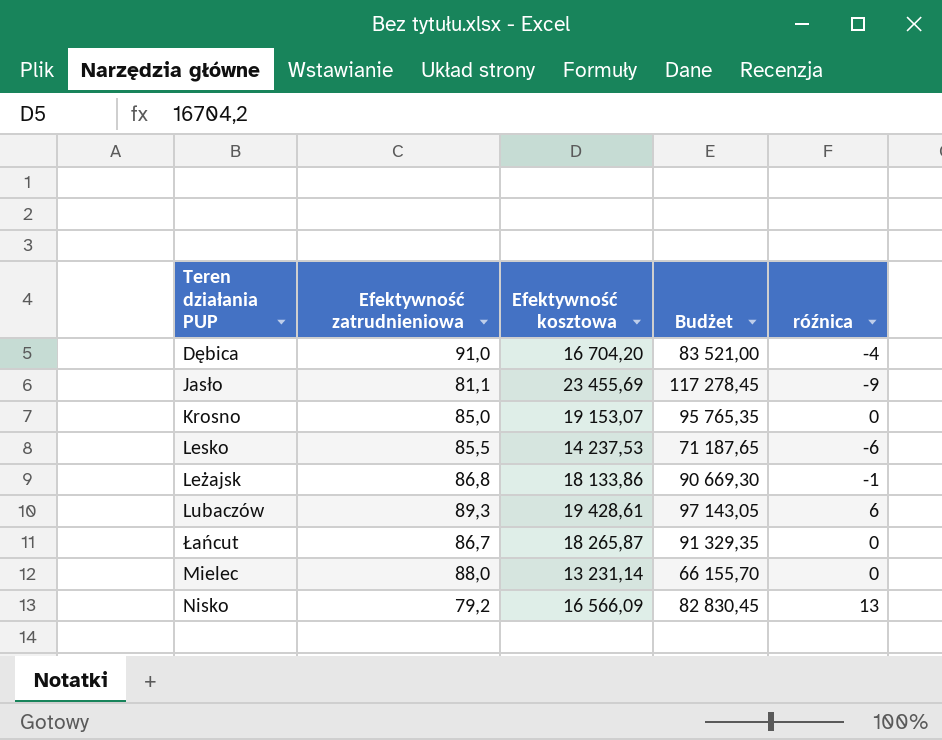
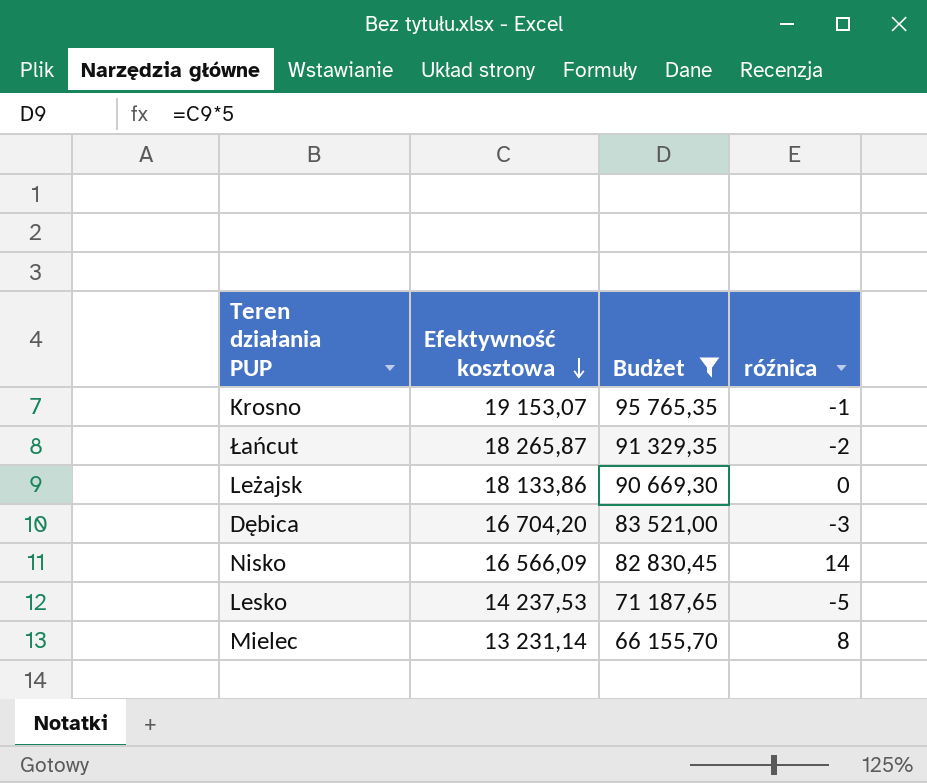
filter: none -> Budżet <= 95 765,35
row order: none -> Efektywność kosztowa descending
column Efektywność zatrudnieniowa | position: 2 -> none
Krosno | róźnica: 0 -> -1
Łańcut | róźnica: 0 -> -2
Leżajsk | róźnica: -1 -> 0
Dębica | róźnica: -4 -> -3
Nisko | róźnica: 13 -> 14
Lesko | róźnica: -6 -> -5
Mielec | róźnica: 0 -> 8

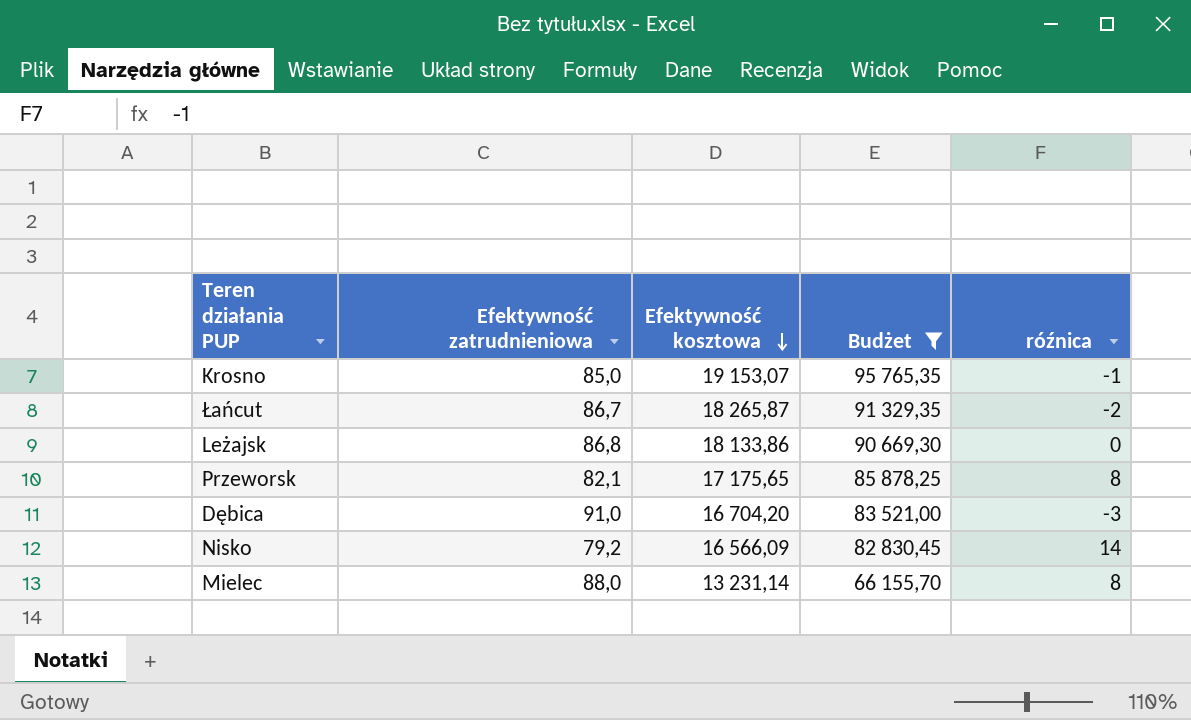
column Efektywność zatrudnieniowa | position: none -> 2
row Lesko: 14 237,53 | 71 187,65 | -5 -> none
row Przeworsk: none -> 82,1 | 17 175,65 | 85 878,25 | 8

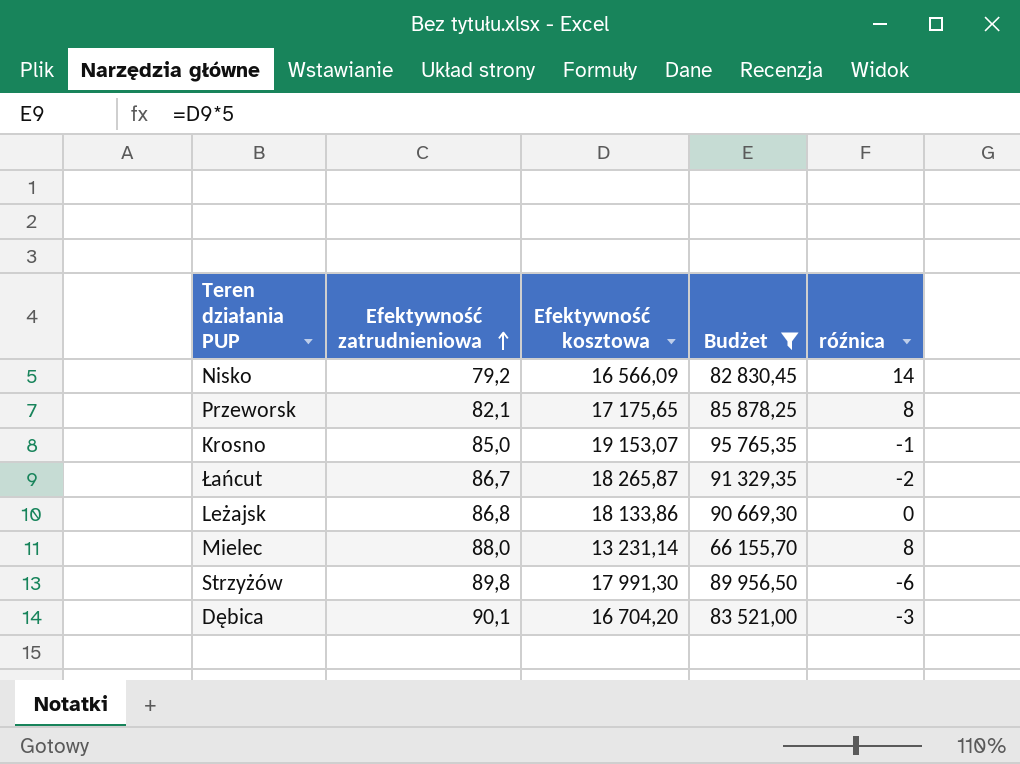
row order: Efektywność kosztowa descending -> Efektywność zatrudnieniowa ascending
row Strzyżów: none -> 89,8 | 17 991,30 | 89 956,50 | -6
Dębica | Efektywność zatrudnieniowa: 91,0 -> 90,1

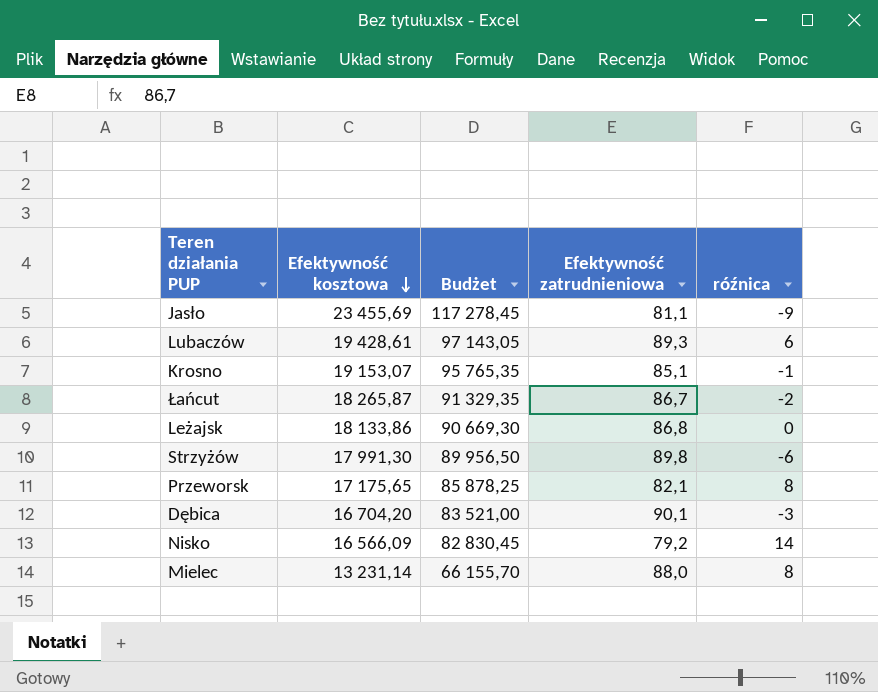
filter: Budżet <= 95 765,35 -> none
row order: Efektywność zatrudnieniowa ascending -> Efektywność kosztowa descending
column Efektywność zatrudnieniowa | position: 2 -> 4
Krosno | Efektywność zatrudnieniowa: 85,0 -> 85,1

